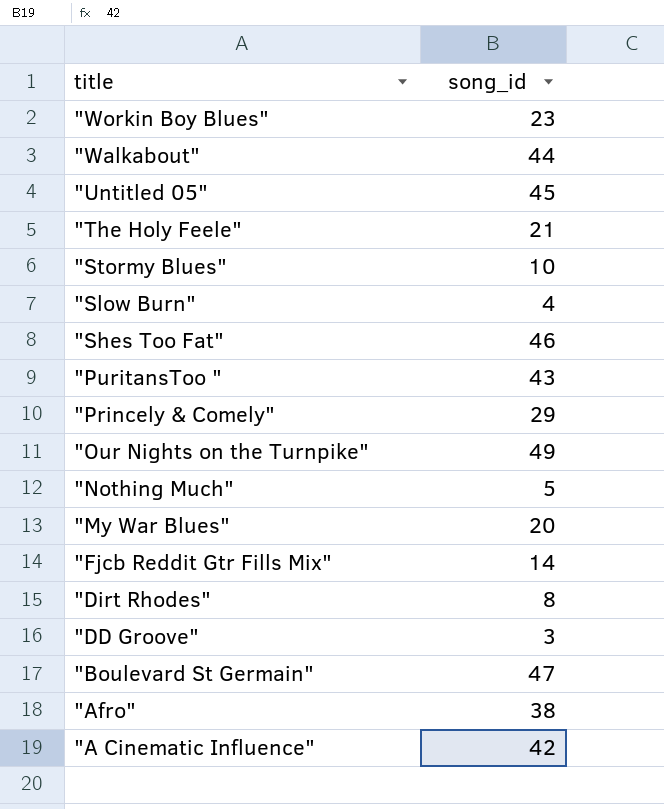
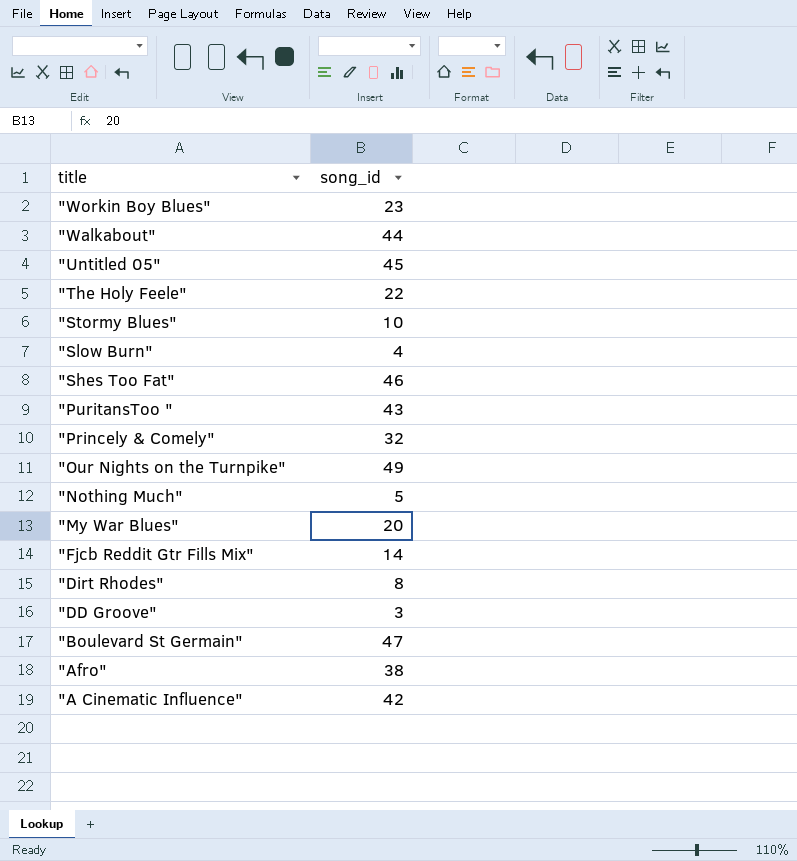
"The Holy Feele" | song_id: 21 -> 22
"Princely & Comely" | song_id: 29 -> 32

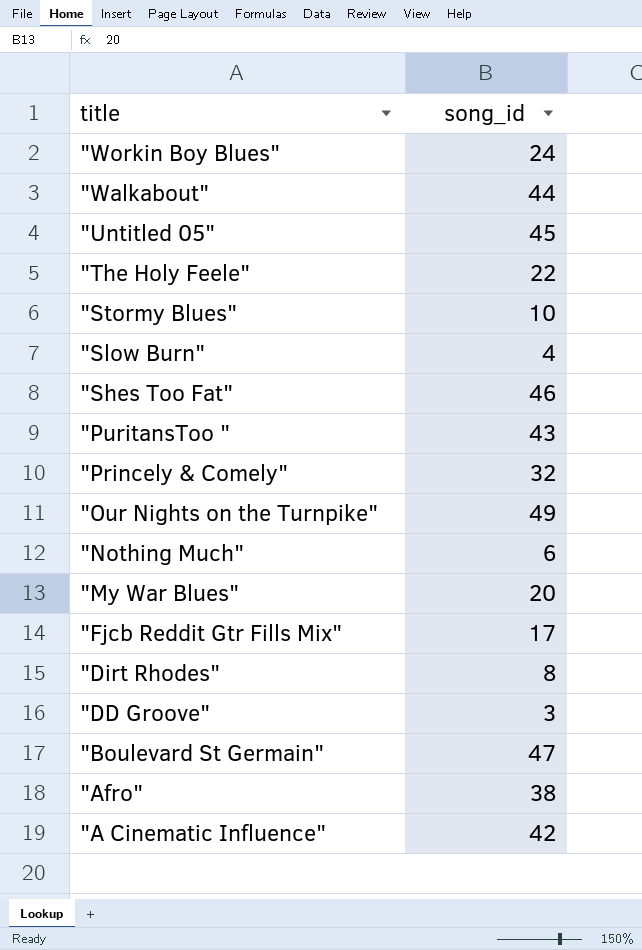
"Workin Boy Blues" | song_id: 23 -> 24
"Nothing Much" | song_id: 5 -> 6
"Fjcb Reddit Gtr Fills Mix" | song_id: 14 -> 17

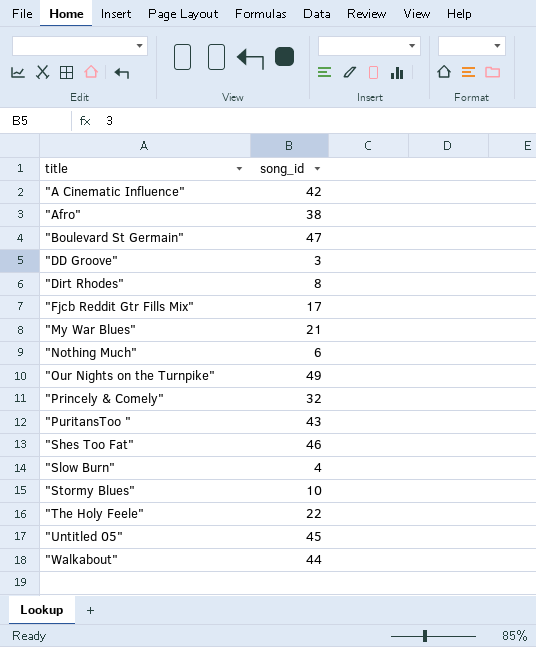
row order: title descending -> title ascending
row "Workin Boy Blues": 24 -> none
"My War Blues" | song_id: 20 -> 21

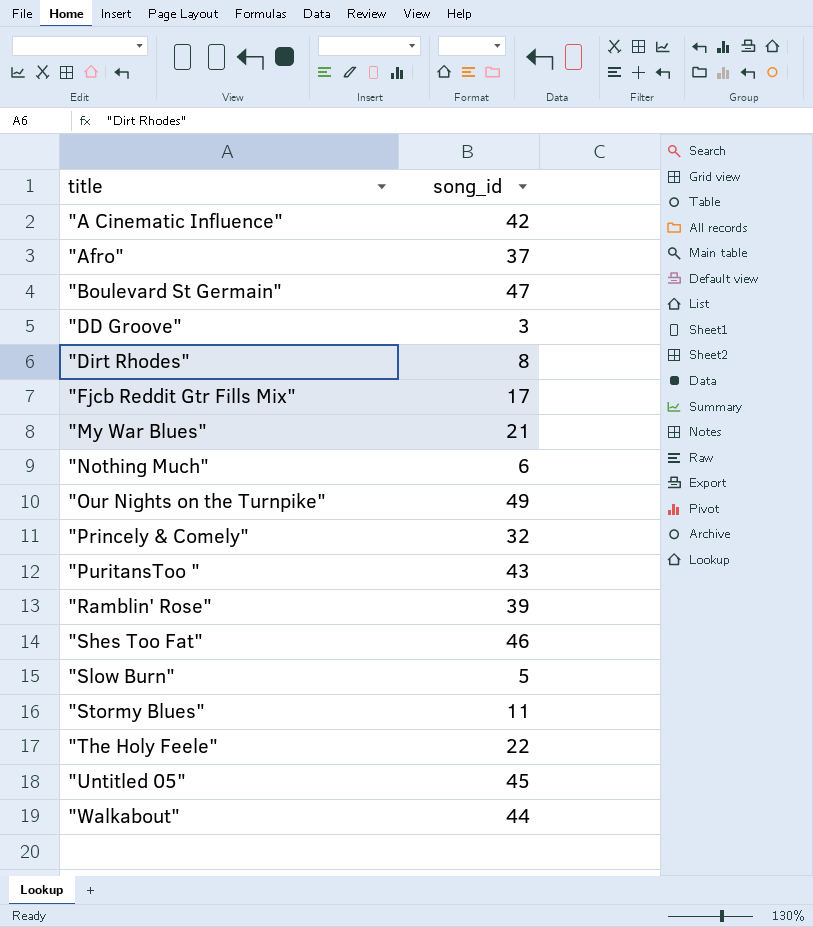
"Afro" | song_id: 38 -> 37
row "Ramblin' Rose": none -> 39
"Slow Burn" | song_id: 4 -> 5
"Stormy Blues" | song_id: 10 -> 11

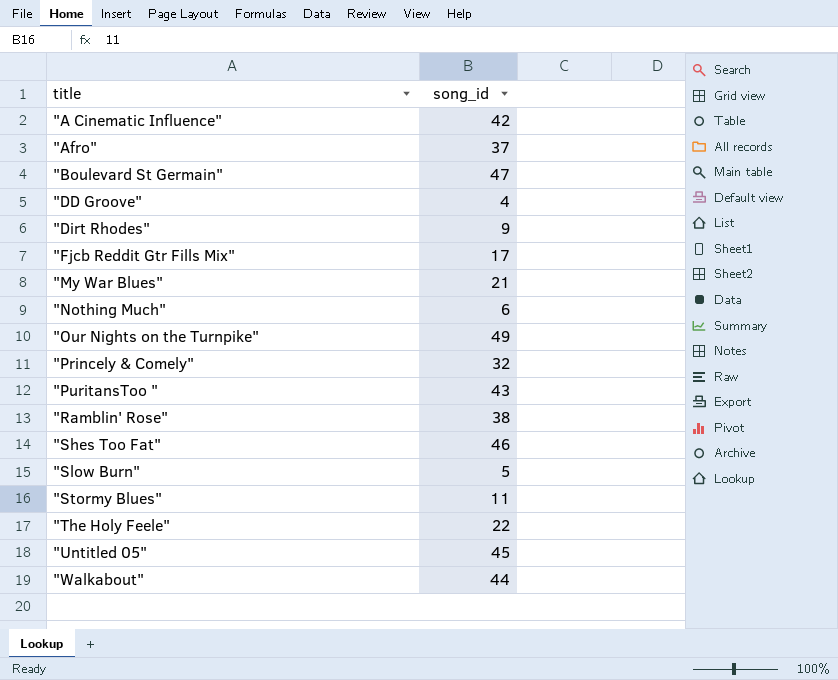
"DD Groove" | song_id: 3 -> 4
"Dirt Rhodes" | song_id: 8 -> 9
"Ramblin' Rose" | song_id: 39 -> 38

